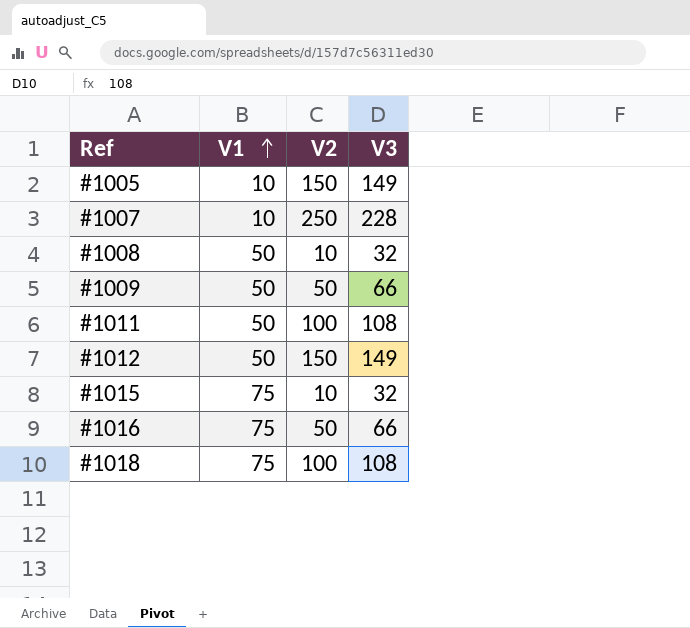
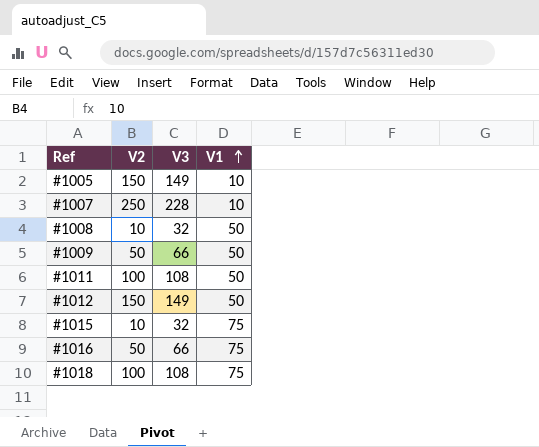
column V1 | position: 2 -> 4

